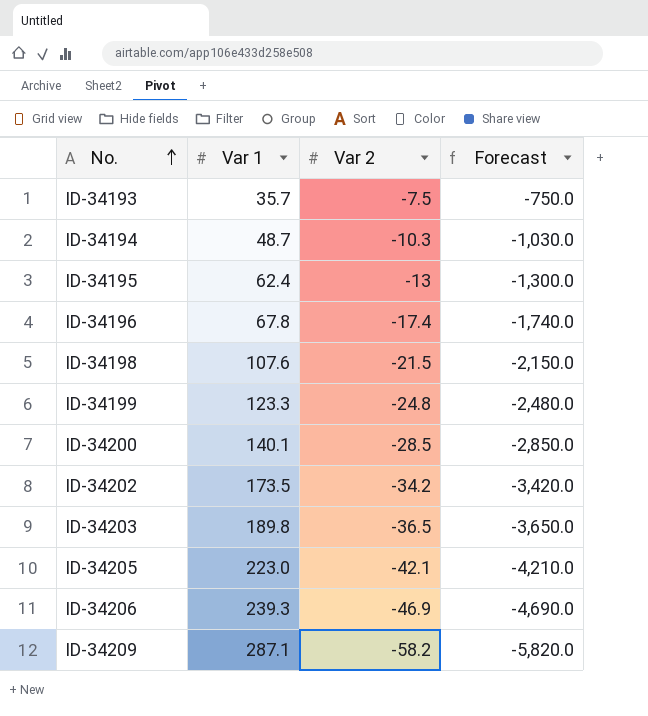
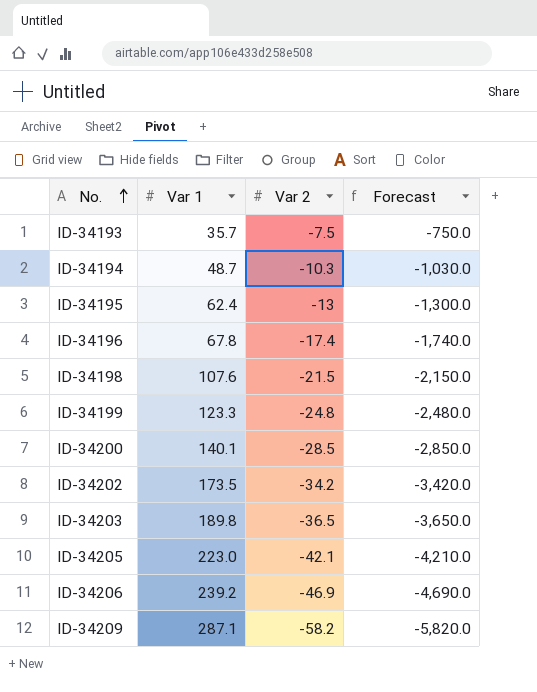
ID-34206 | Var 1: 239.3 -> 239.2

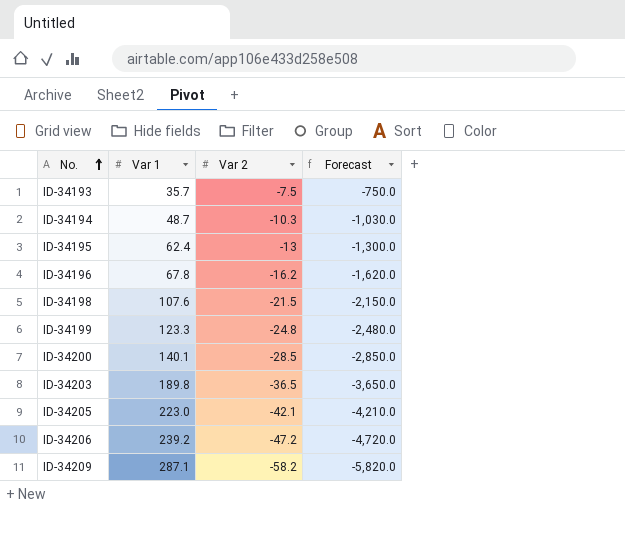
row ID-34202: 173.5 | -34.2 | -3,420.0 -> none
ID-34196 | Var 2: -17.4 -> -16.2
ID-34196 | Forecast: -1,740.0 -> -1,620.0
ID-34206 | Var 2: -46.9 -> -47.2
ID-34206 | Forecast: -4,690.0 -> -4,720.0

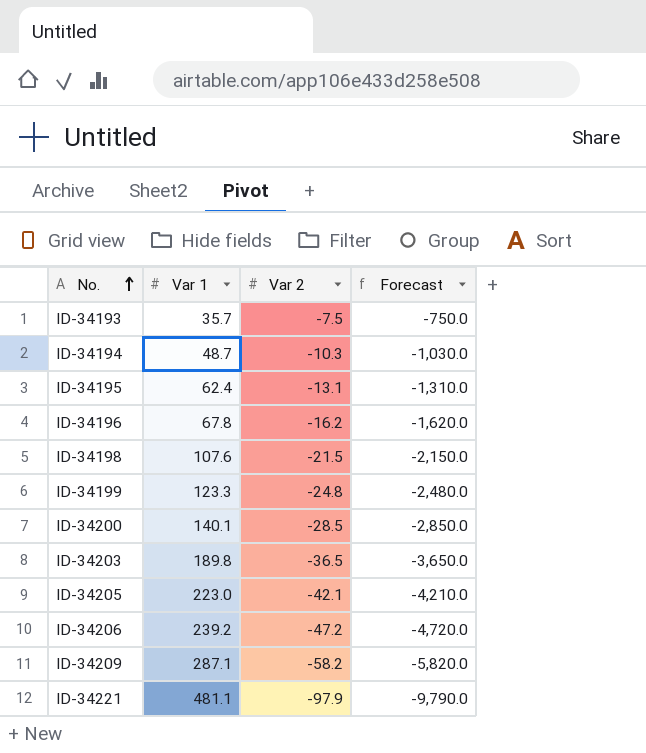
ID-34195 | Var 2: -13 -> -13.1
ID-34195 | Forecast: -1,300.0 -> -1,310.0
row ID-34221: none -> 481.1 | -97.9 | -9,790.0

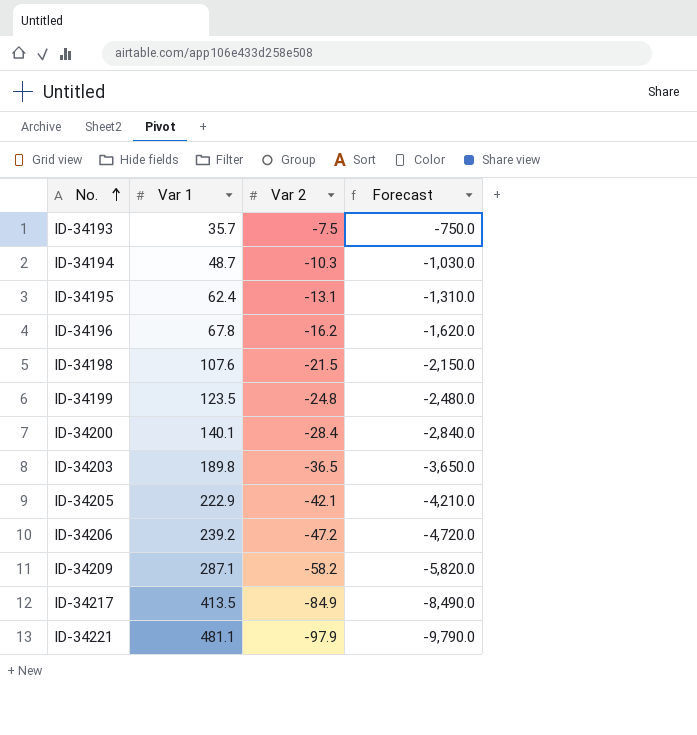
ID-34199 | Var 1: 123.3 -> 123.5
ID-34200 | Var 2: -28.5 -> -28.4
ID-34200 | Forecast: -2,850.0 -> -2,840.0
ID-34205 | Var 1: 223.0 -> 222.9
row ID-34217: none -> 413.5 | -84.9 | -8,490.0

